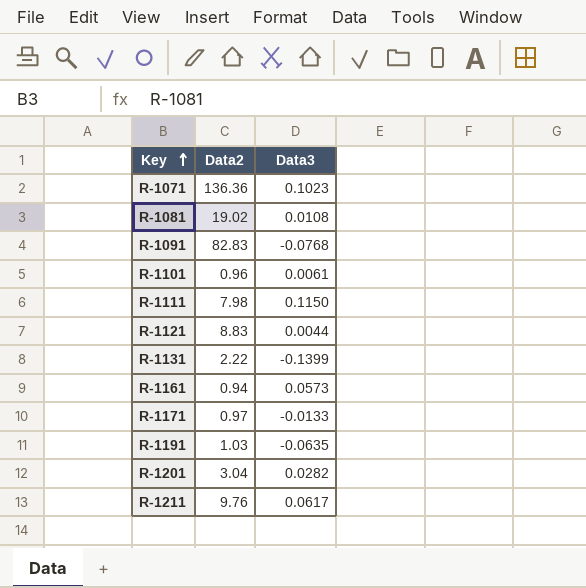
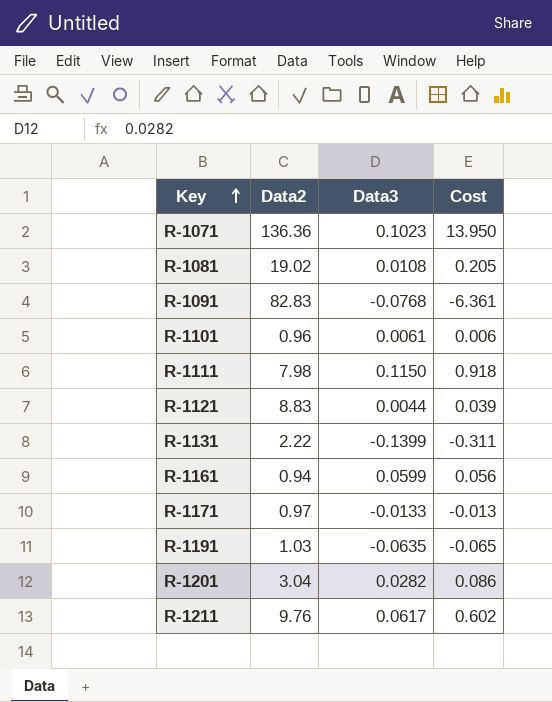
column Cost | formula: none -> [Data2] * [Data3]
R-1161 | Data3: 0.0573 -> 0.0599

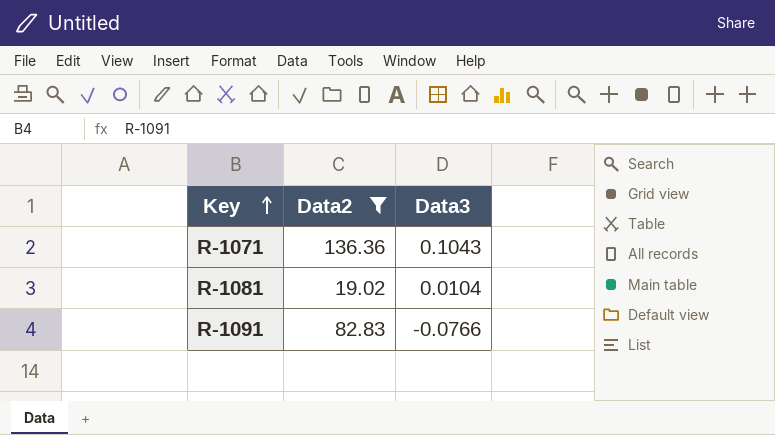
filter: none -> Data2 >= 19.02
column Cost | formula: [Data2] * [Data3] -> none
R-1071 | Data3: 0.1023 -> 0.1043
R-1081 | Data3: 0.0108 -> 0.0104
R-1091 | Data3: -0.0768 -> -0.0766

